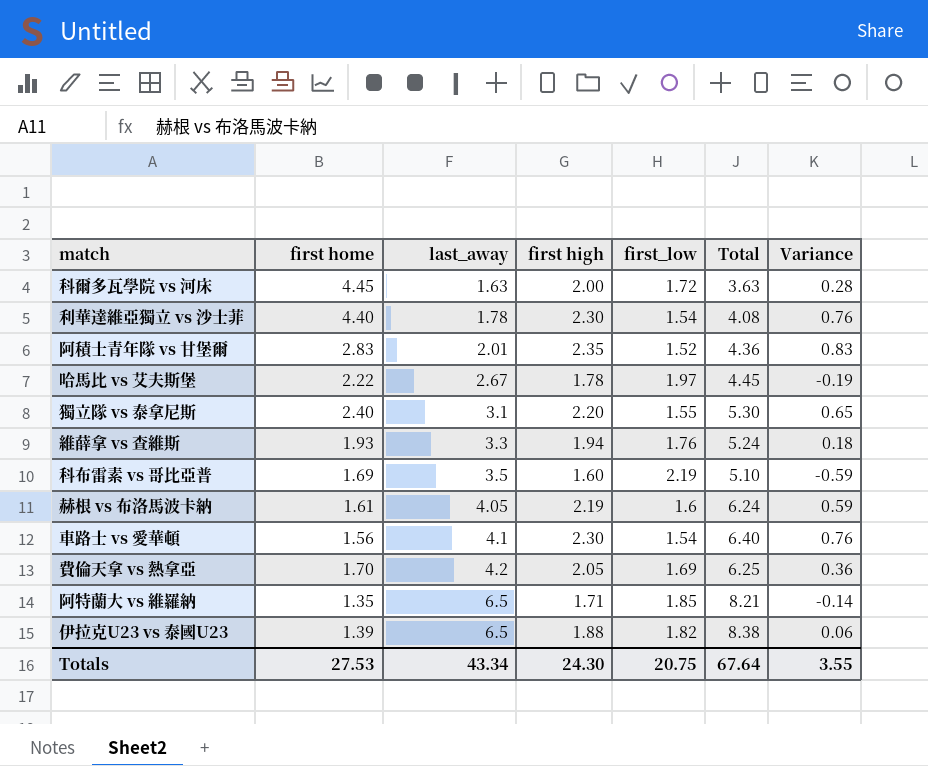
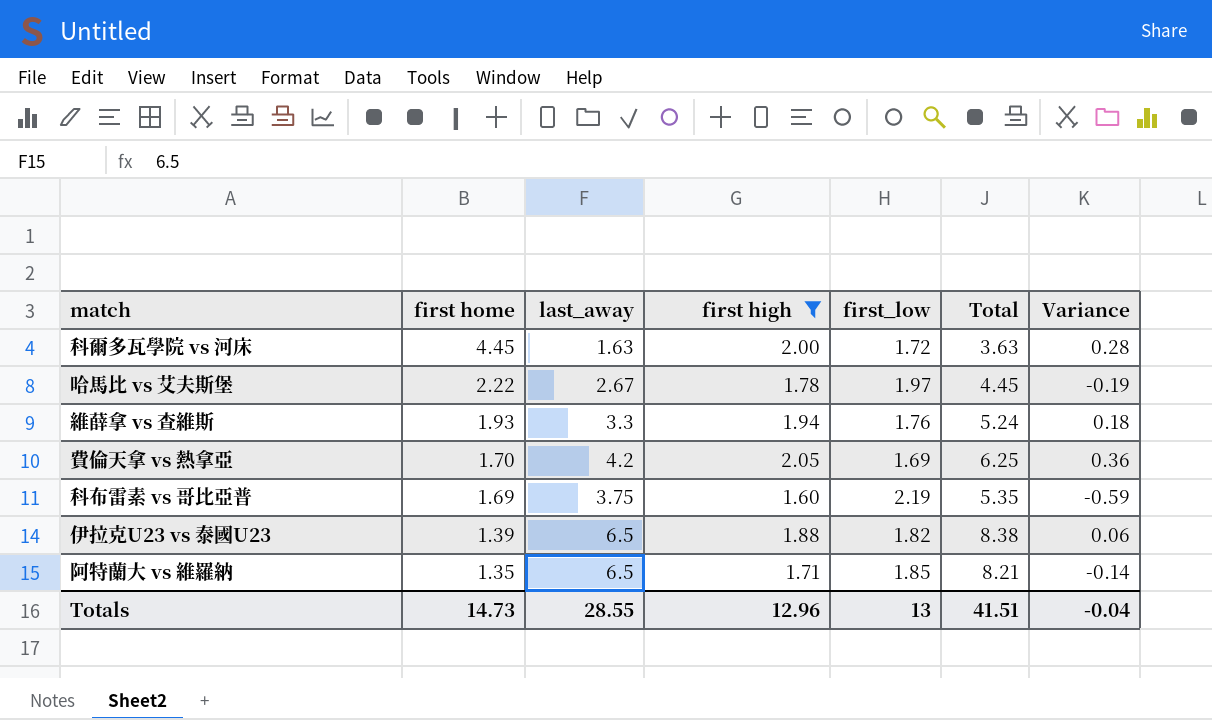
filter: none -> first high <= 2.05
row order: last_away ascending -> first home descending
科布雷素 vs 哥比亞普 | last_away: 3.5 -> 3.75
科布雷素 vs 哥比亞普 | Total: 5.10 -> 5.35
Totals | first home: 27.53 -> 14.73
Totals | last_away: 43.34 -> 28.55
Totals | first high: 24.30 -> 12.96
Totals | first_low: 20.75 -> 13
Totals | Total: 67.64 -> 41.51
Totals | Variance: 3.55 -> -0.04

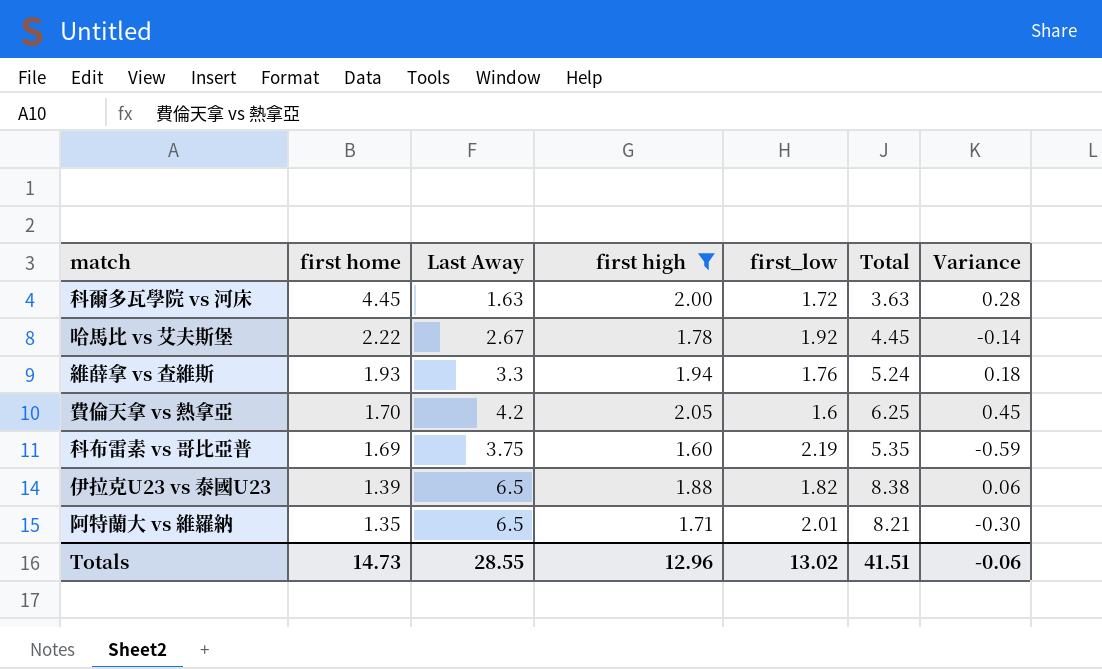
column name: last_away -> Last Away
哈馬比 vs 艾夫斯堡 | first_low: 1.97 -> 1.92
哈馬比 vs 艾夫斯堡 | Variance: -0.19 -> -0.14
費倫天拿 vs 熱拿亞 | first_low: 1.69 -> 1.6
費倫天拿 vs 熱拿亞 | Variance: 0.36 -> 0.45
阿特蘭大 vs 維羅納 | first_low: 1.85 -> 2.01
阿特蘭大 vs 維羅納 | Variance: -0.14 -> -0.30
Totals | first_low: 13 -> 13.02
Totals | Variance: -0.04 -> -0.06

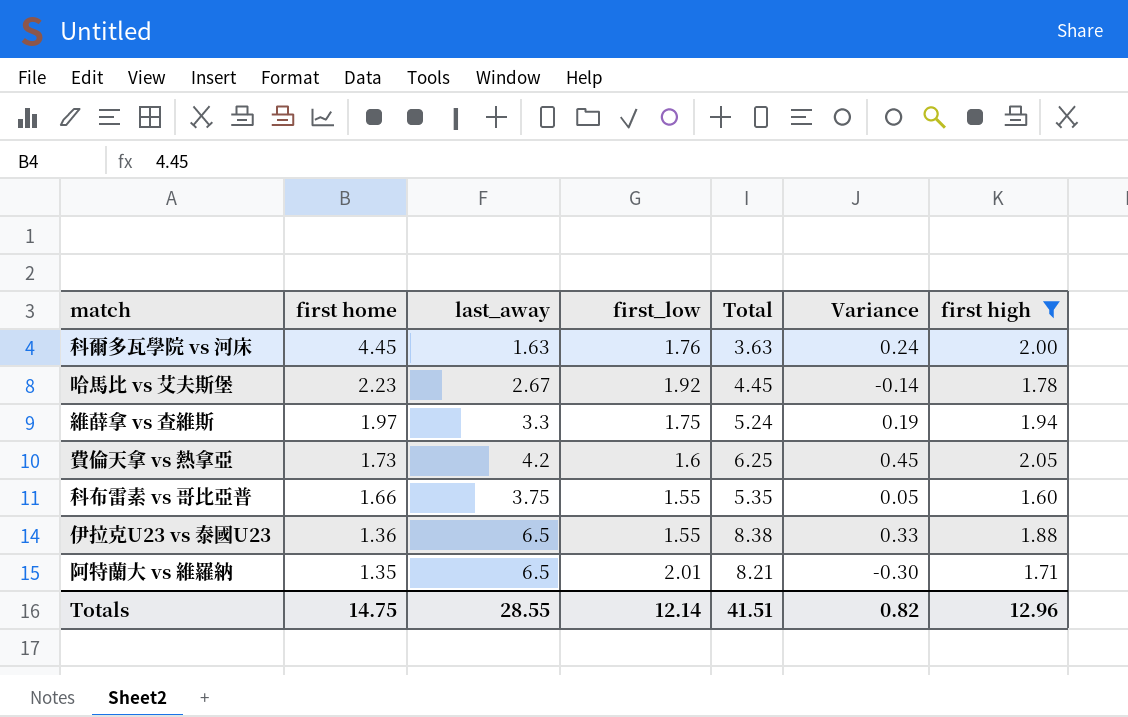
column name: Last Away -> last_away
column first high | position: 4 -> 7
科爾多瓦學院 vs 河床 | first_low: 1.72 -> 1.76
科爾多瓦學院 vs 河床 | Variance: 0.28 -> 0.24
哈馬比 vs 艾夫斯堡 | first home: 2.22 -> 2.23
維薛拿 vs 查維斯 | first home: 1.93 -> 1.97
維薛拿 vs 查維斯 | first_low: 1.76 -> 1.75
維薛拿 vs 查維斯 | Variance: 0.18 -> 0.19
費倫天拿 vs 熱拿亞 | first home: 1.70 -> 1.73
科布雷素 vs 哥比亞普 | first home: 1.69 -> 1.66
科布雷素 vs 哥比亞普 | first_low: 2.19 -> 1.55
科布雷素 vs 哥比亞普 | Variance: -0.59 -> 0.05
伊拉克U23 vs 泰國U23 | first home: 1.39 -> 1.36
伊拉克U23 vs 泰國U23 | first_low: 1.82 -> 1.55
伊拉克U23 vs 泰國U23 | Variance: 0.06 -> 0.33
Totals | first home: 14.73 -> 14.75
Totals | first_low: 13.02 -> 12.14
Totals | Variance: -0.06 -> 0.82

